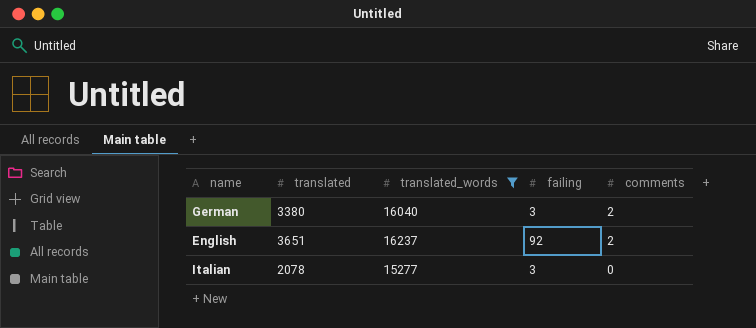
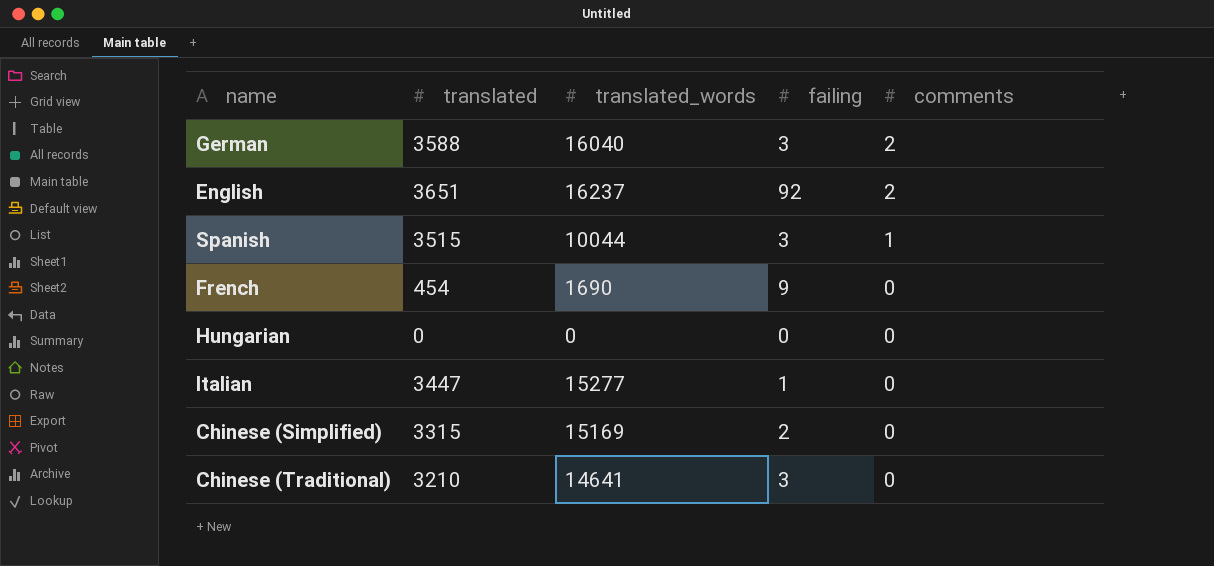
filter: translated_words >= 15277 -> none
German | translated: 3380 -> 3588
Italian | translated: 2078 -> 3447
Italian | failing: 3 -> 1

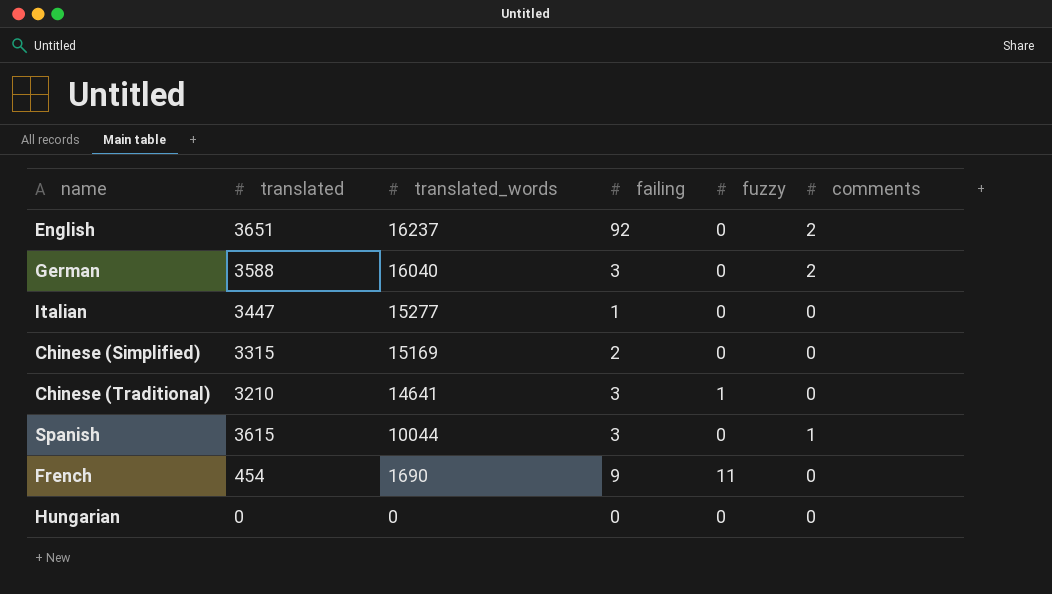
row order: comments descending -> translated_words descending
column fuzzy | position: none -> 5
Spanish | translated: 3515 -> 3615

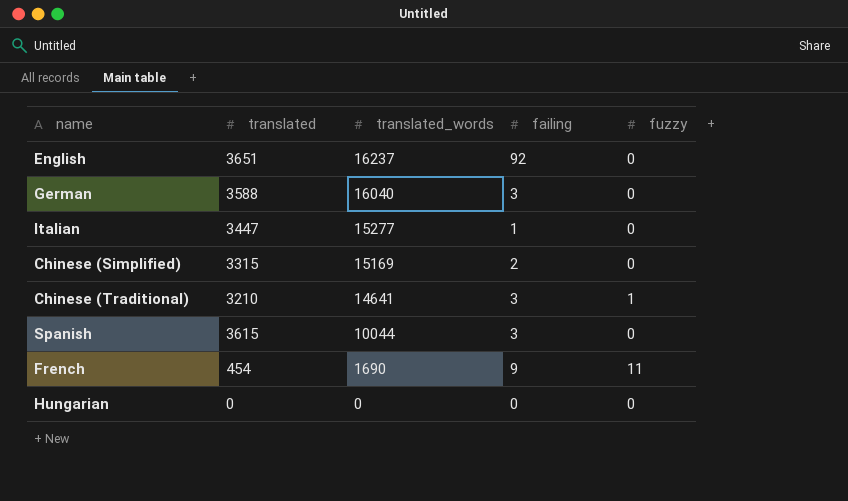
column comments | position: 6 -> none

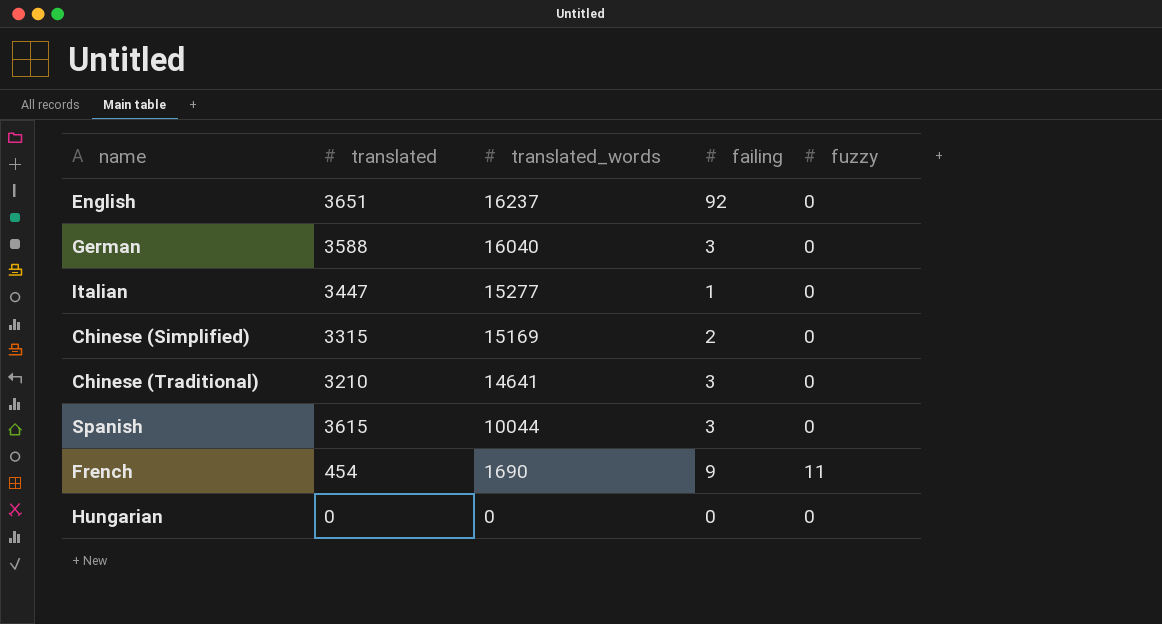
Chinese (Traditional) | fuzzy: 1 -> 0

